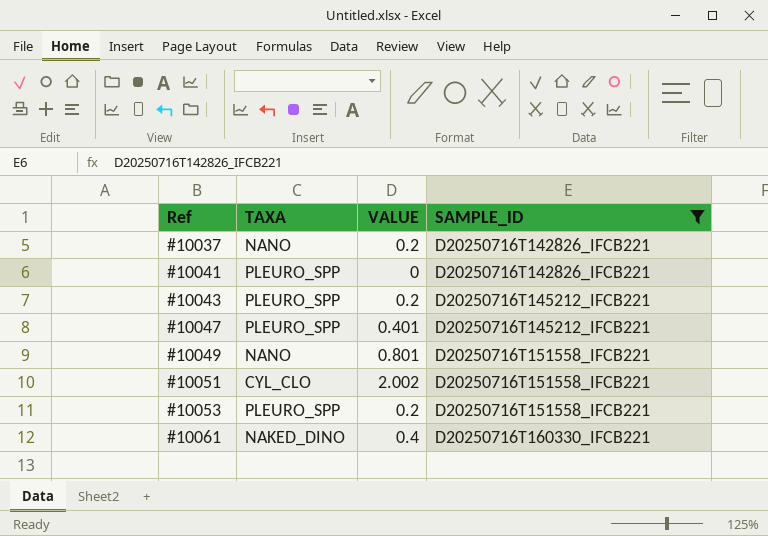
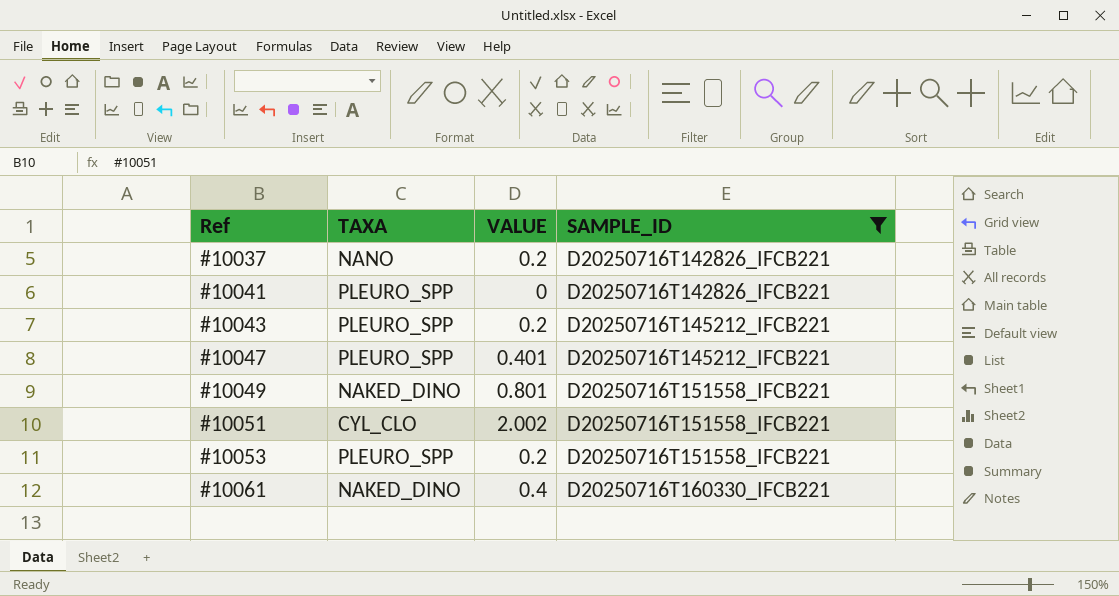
#10049 | TAXA: NANO -> NAKED_DINO

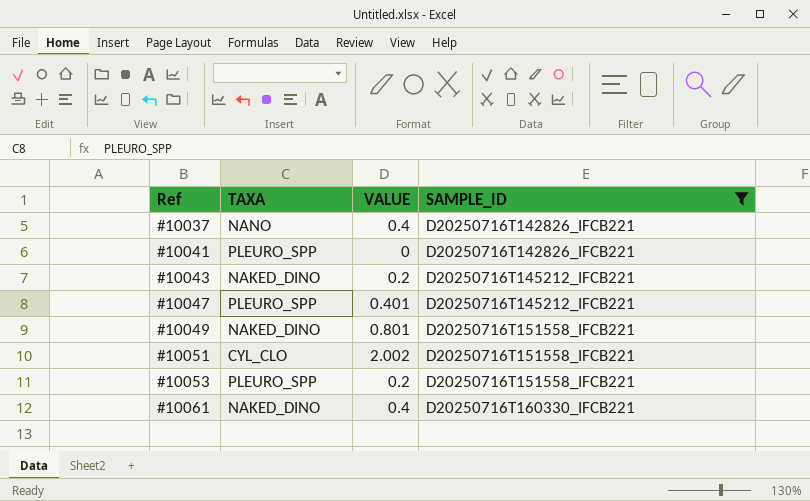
#10037 | VALUE: 0.2 -> 0.4
#10043 | TAXA: PLEURO_SPP -> NAKED_DINO

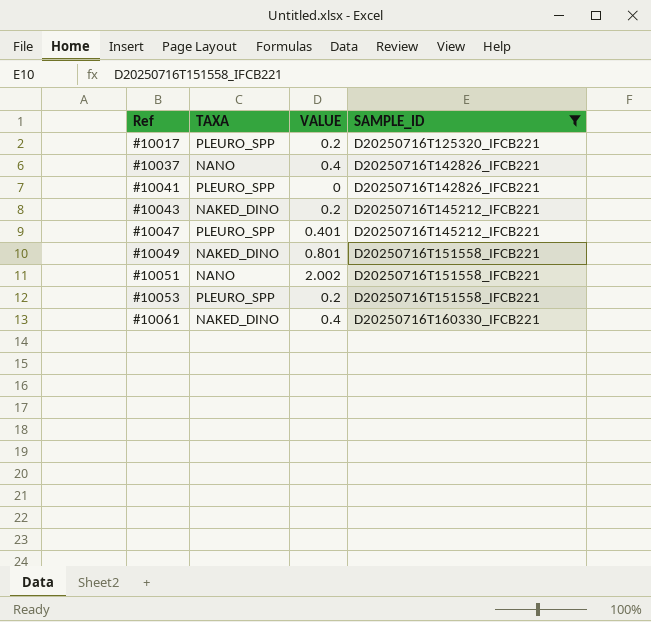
row #10017: none -> PLEURO_SPP | 0.2 | D20250716T125320_IFCB221
#10051 | TAXA: CYL_CLO -> NANO

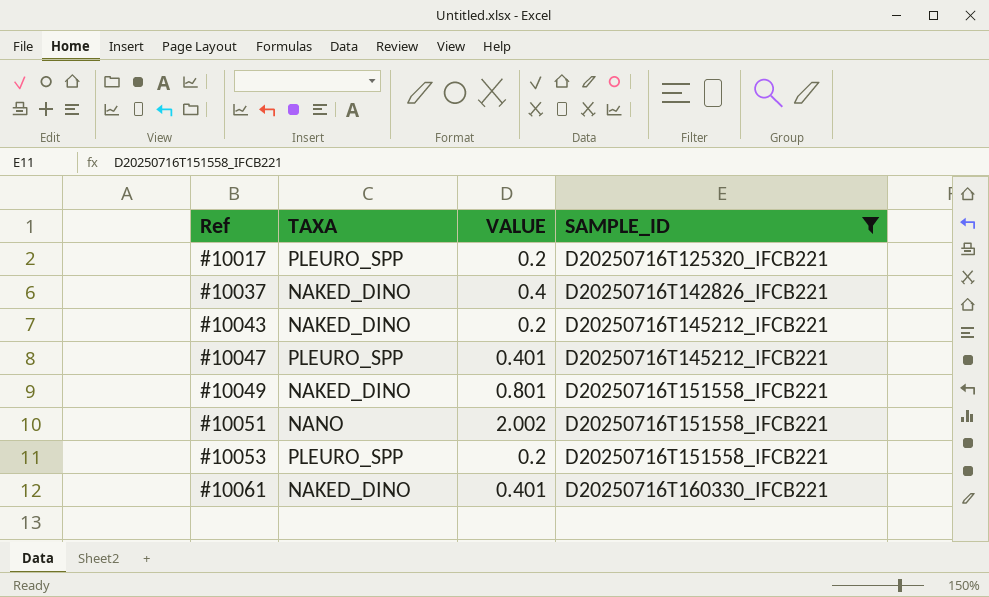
row #10041: PLEURO_SPP | 0 | D20250716T142826_IFCB221 -> none
#10037 | TAXA: NANO -> NAKED_DINO
#10061 | VALUE: 0.4 -> 0.401

